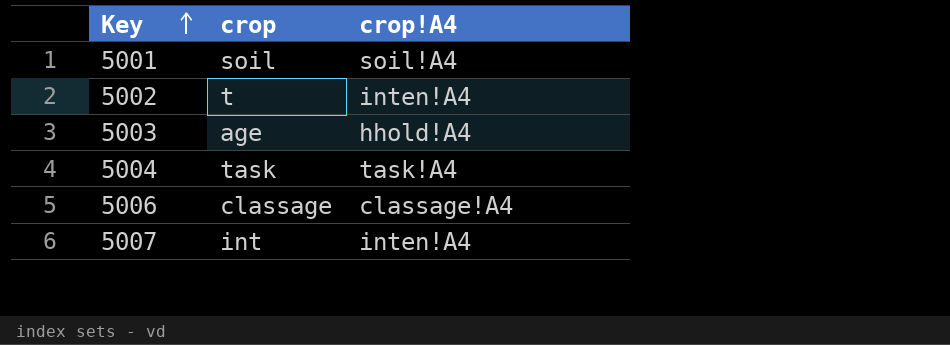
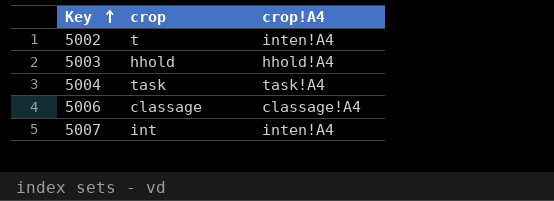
row 5001: soil | soil!A4 -> none
5003 | crop: age -> hhold

